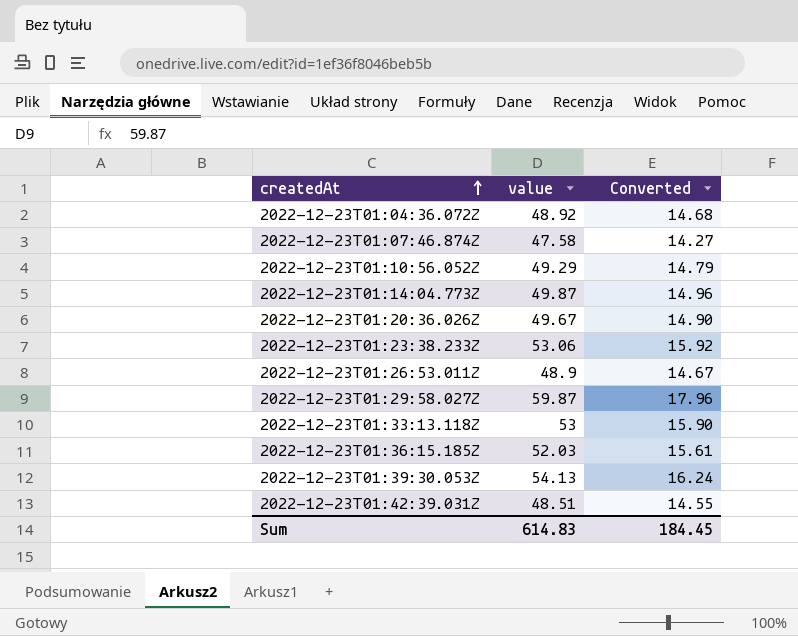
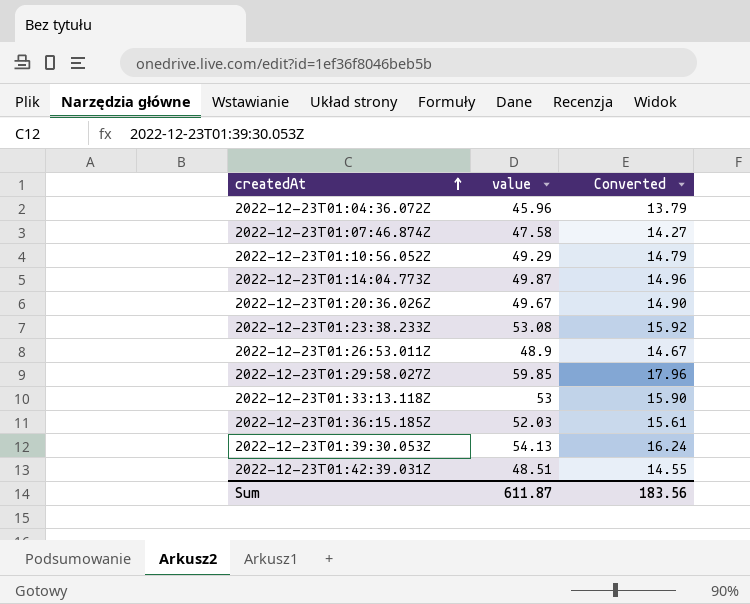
2022-12-23T01:04:36.072Z | value: 48.92 -> 45.96
2022-12-23T01:04:36.072Z | Converted: 14.68 -> 13.79
2022-12-23T01:23:38.233Z | value: 53.06 -> 53.08
2022-12-23T01:29:58.027Z | value: 59.87 -> 59.85
Sum | value: 614.83 -> 611.87
Sum | Converted: 184.45 -> 183.56

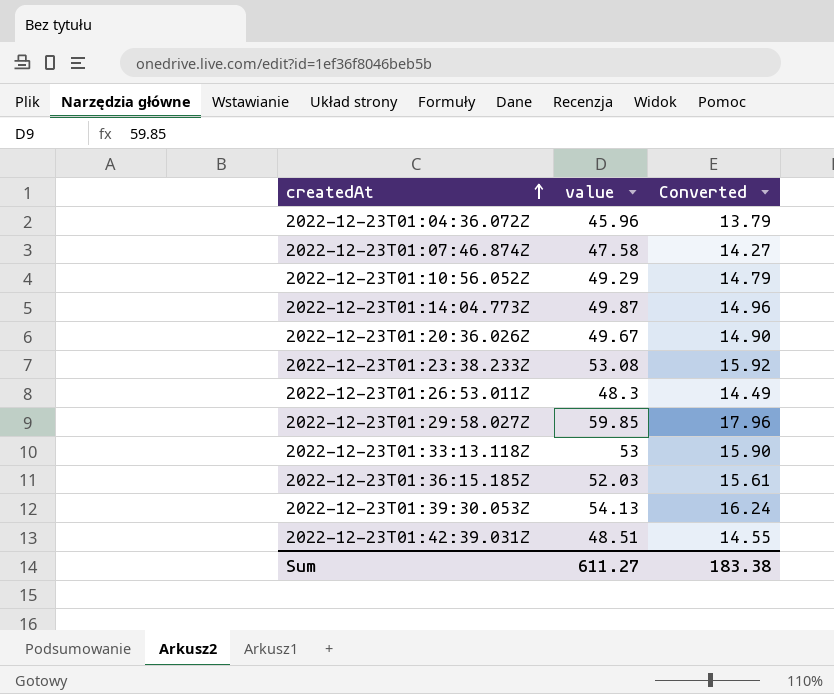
2022-12-23T01:26:53.011Z | value: 48.9 -> 48.3
2022-12-23T01:26:53.011Z | Converted: 14.67 -> 14.49
Sum | value: 611.87 -> 611.27
Sum | Converted: 183.56 -> 183.38

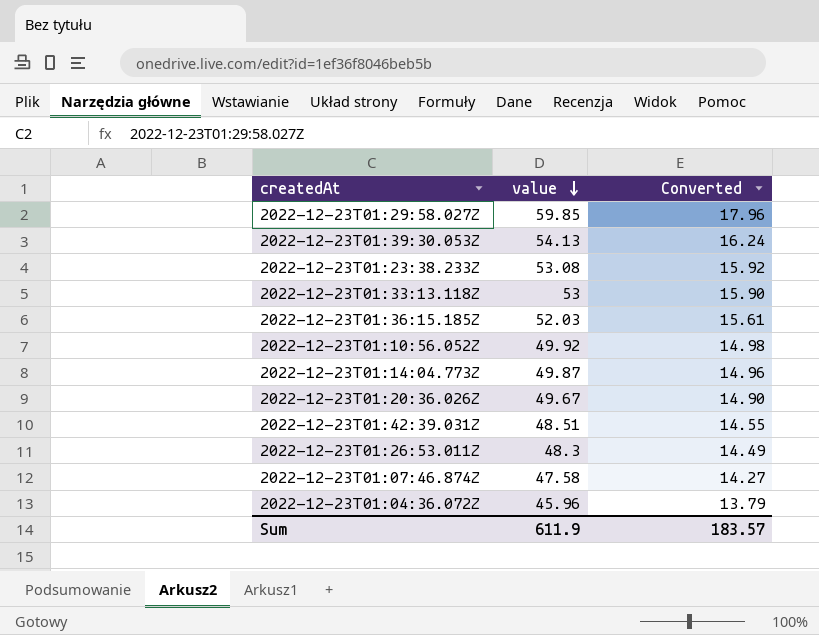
row order: createdAt ascending -> value descending
2022-12-23T01:10:56.052Z | value: 49.29 -> 49.92
2022-12-23T01:10:56.052Z | Converted: 14.79 -> 14.98
Sum | value: 611.27 -> 611.9
Sum | Converted: 183.38 -> 183.57

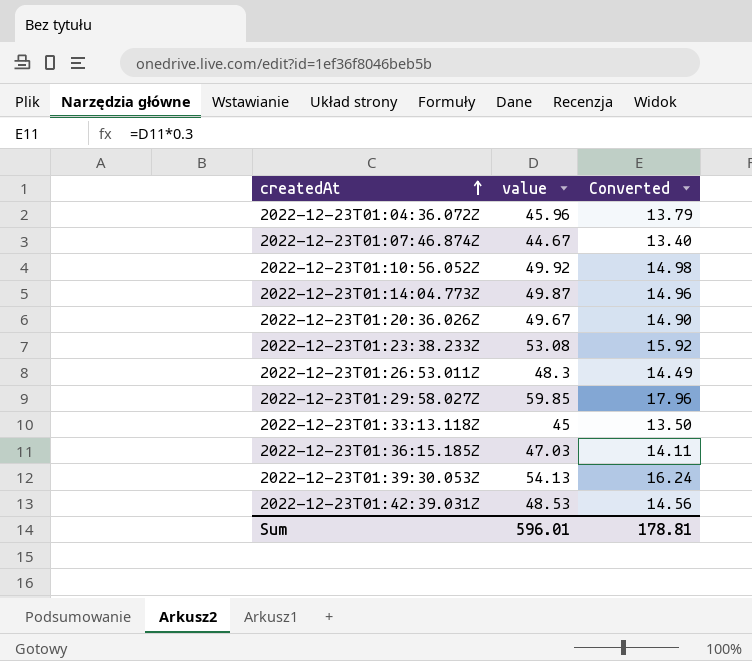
row order: value descending -> createdAt ascending
2022-12-23T01:07:46.874Z | value: 47.58 -> 44.67
2022-12-23T01:07:46.874Z | Converted: 14.27 -> 13.40
2022-12-23T01:33:13.118Z | value: 53 -> 45
2022-12-23T01:33:13.118Z | Converted: 15.90 -> 13.50
2022-12-23T01:36:15.185Z | value: 52.03 -> 47.03
2022-12-23T01:36:15.185Z | Converted: 15.61 -> 14.11
2022-12-23T01:42:39.031Z | value: 48.51 -> 48.53
2022-12-23T01:42:39.031Z | Converted: 14.55 -> 14.56
Sum | value: 611.9 -> 596.01
Sum | Converted: 183.57 -> 178.81

